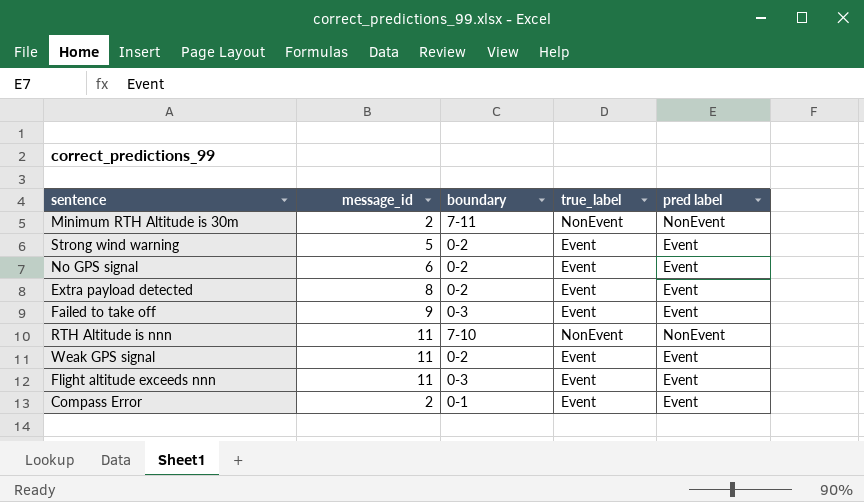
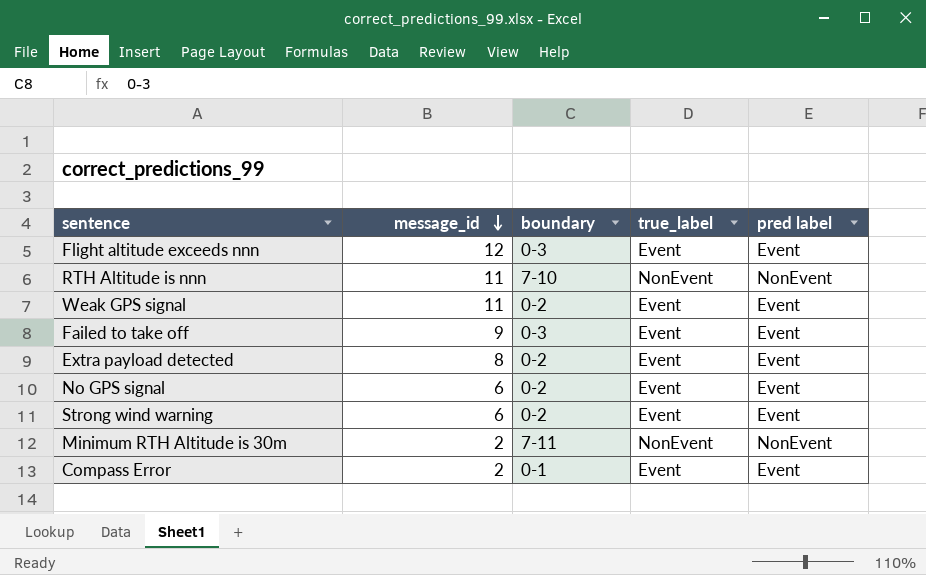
row order: none -> message_id descending
Flight altitude exceeds nnn | message_id: 11 -> 12
Strong wind warning | message_id: 5 -> 6

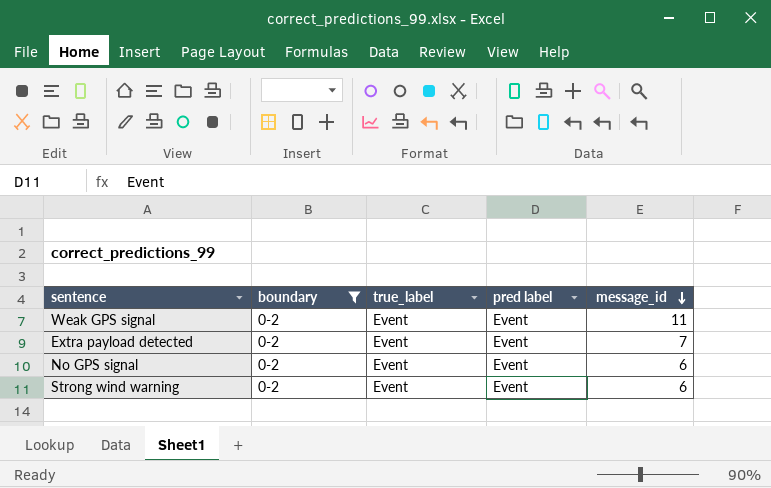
filter: none -> boundary = 0-2
column message_id | position: 2 -> 5
Extra payload detected | message_id: 8 -> 7

